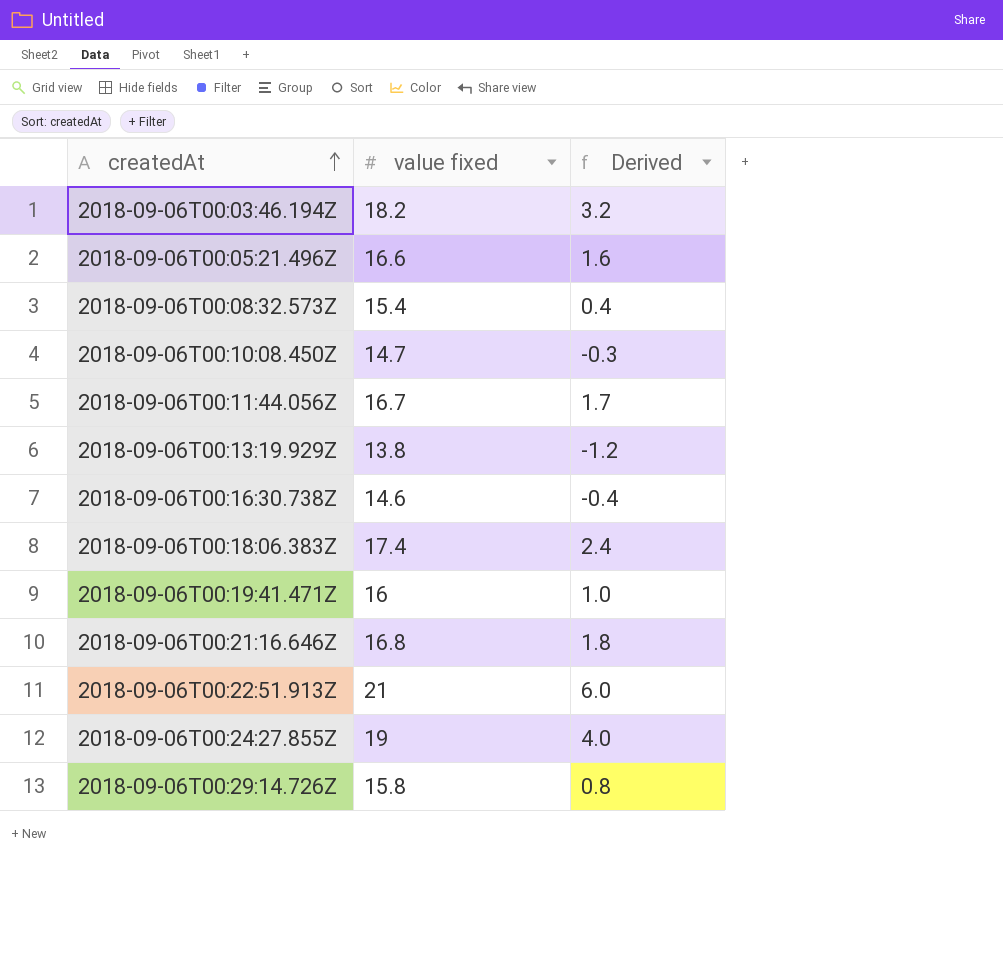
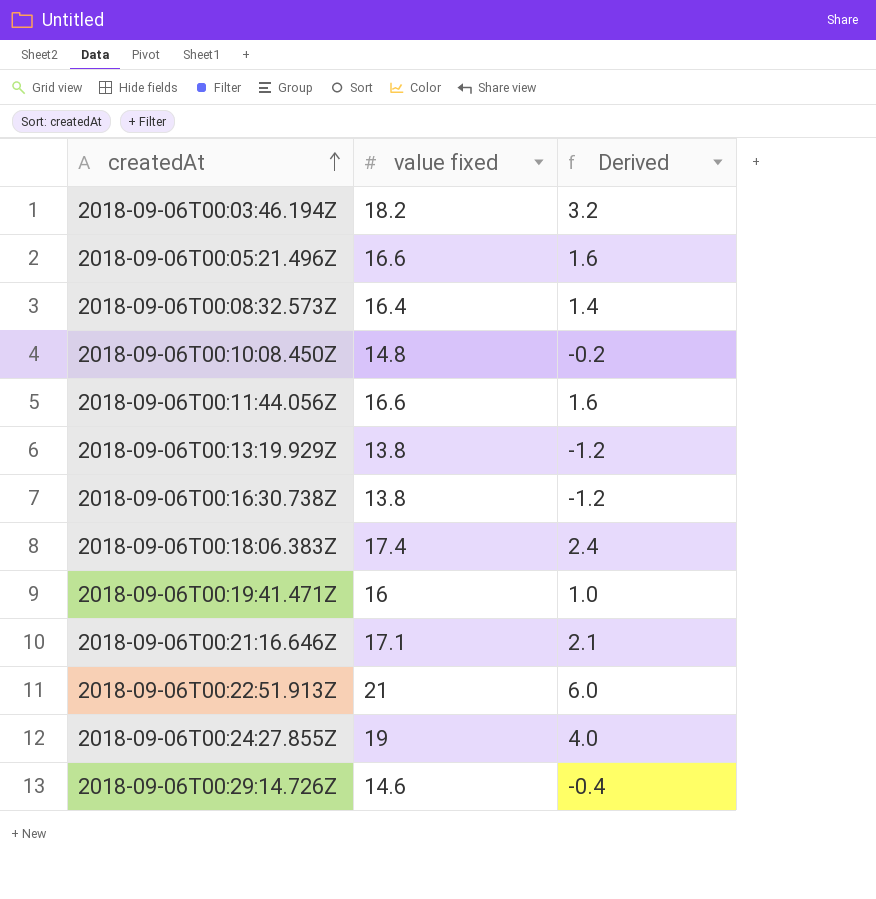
2018-09-06T00:08:32.573Z | value fixed: 15.4 -> 16.4
2018-09-06T00:08:32.573Z | Derived: 0.4 -> 1.4
2018-09-06T00:10:08.450Z | value fixed: 14.7 -> 14.8
2018-09-06T00:10:08.450Z | Derived: -0.3 -> -0.2
2018-09-06T00:11:44.056Z | value fixed: 16.7 -> 16.6
2018-09-06T00:11:44.056Z | Derived: 1.7 -> 1.6
2018-09-06T00:16:30.738Z | value fixed: 14.6 -> 13.8
2018-09-06T00:16:30.738Z | Derived: -0.4 -> -1.2
2018-09-06T00:21:16.646Z | value fixed: 16.8 -> 17.1
2018-09-06T00:21:16.646Z | Derived: 1.8 -> 2.1
2018-09-06T00:29:14.726Z | value fixed: 15.8 -> 14.6
2018-09-06T00:29:14.726Z | Derived: 0.8 -> -0.4

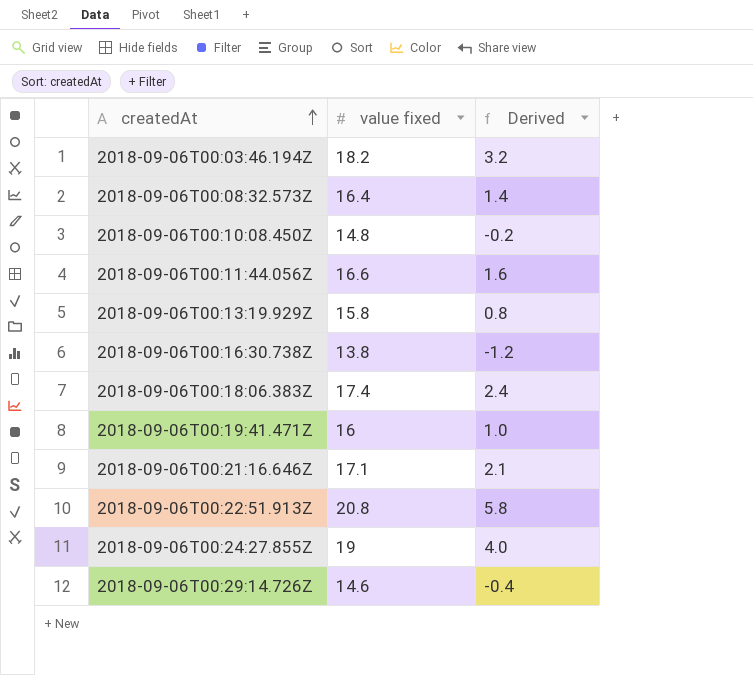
row 2018-09-06T00:05:21.496Z: 16.6 | 1.6 -> none
2018-09-06T00:13:19.929Z | value fixed: 13.8 -> 15.8
2018-09-06T00:13:19.929Z | Derived: -1.2 -> 0.8
2018-09-06T00:22:51.913Z | value fixed: 21 -> 20.8
2018-09-06T00:22:51.913Z | Derived: 6.0 -> 5.8

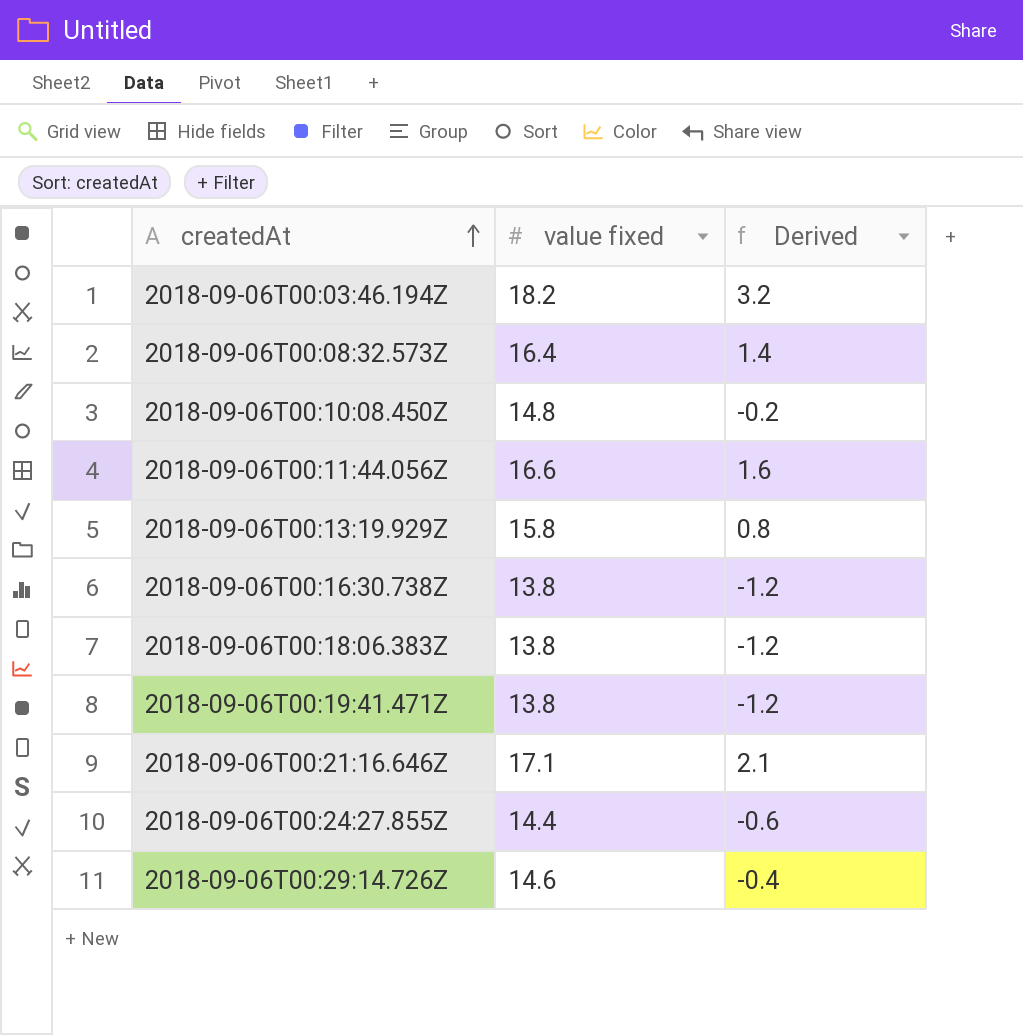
row 2018-09-06T00:22:51.913Z: 20.8 | 5.8 -> none
2018-09-06T00:18:06.383Z | value fixed: 17.4 -> 13.8
2018-09-06T00:18:06.383Z | Derived: 2.4 -> -1.2
2018-09-06T00:19:41.471Z | value fixed: 16 -> 13.8
2018-09-06T00:19:41.471Z | Derived: 1.0 -> -1.2
2018-09-06T00:24:27.855Z | value fixed: 19 -> 14.4
2018-09-06T00:24:27.855Z | Derived: 4.0 -> -0.6

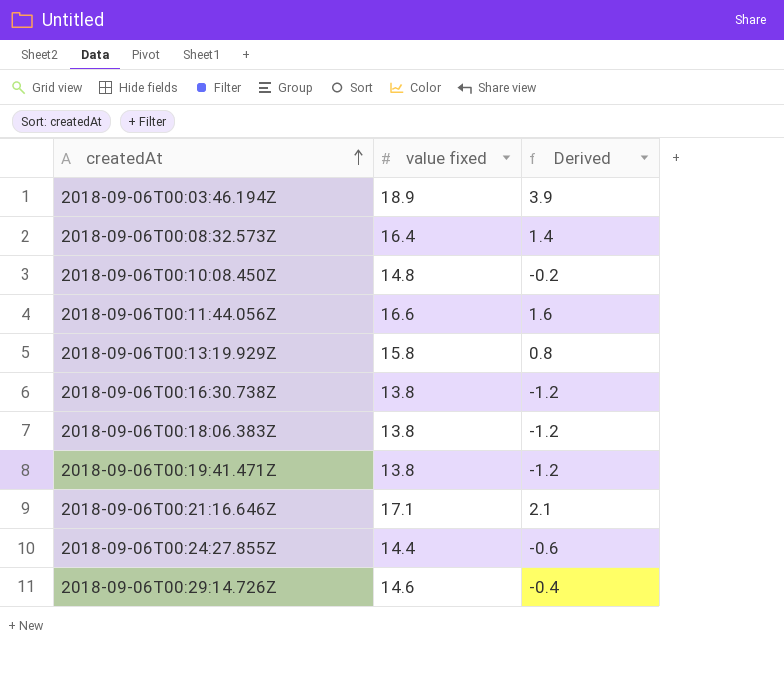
2018-09-06T00:03:46.194Z | value fixed: 18.2 -> 18.9
2018-09-06T00:03:46.194Z | Derived: 3.2 -> 3.9

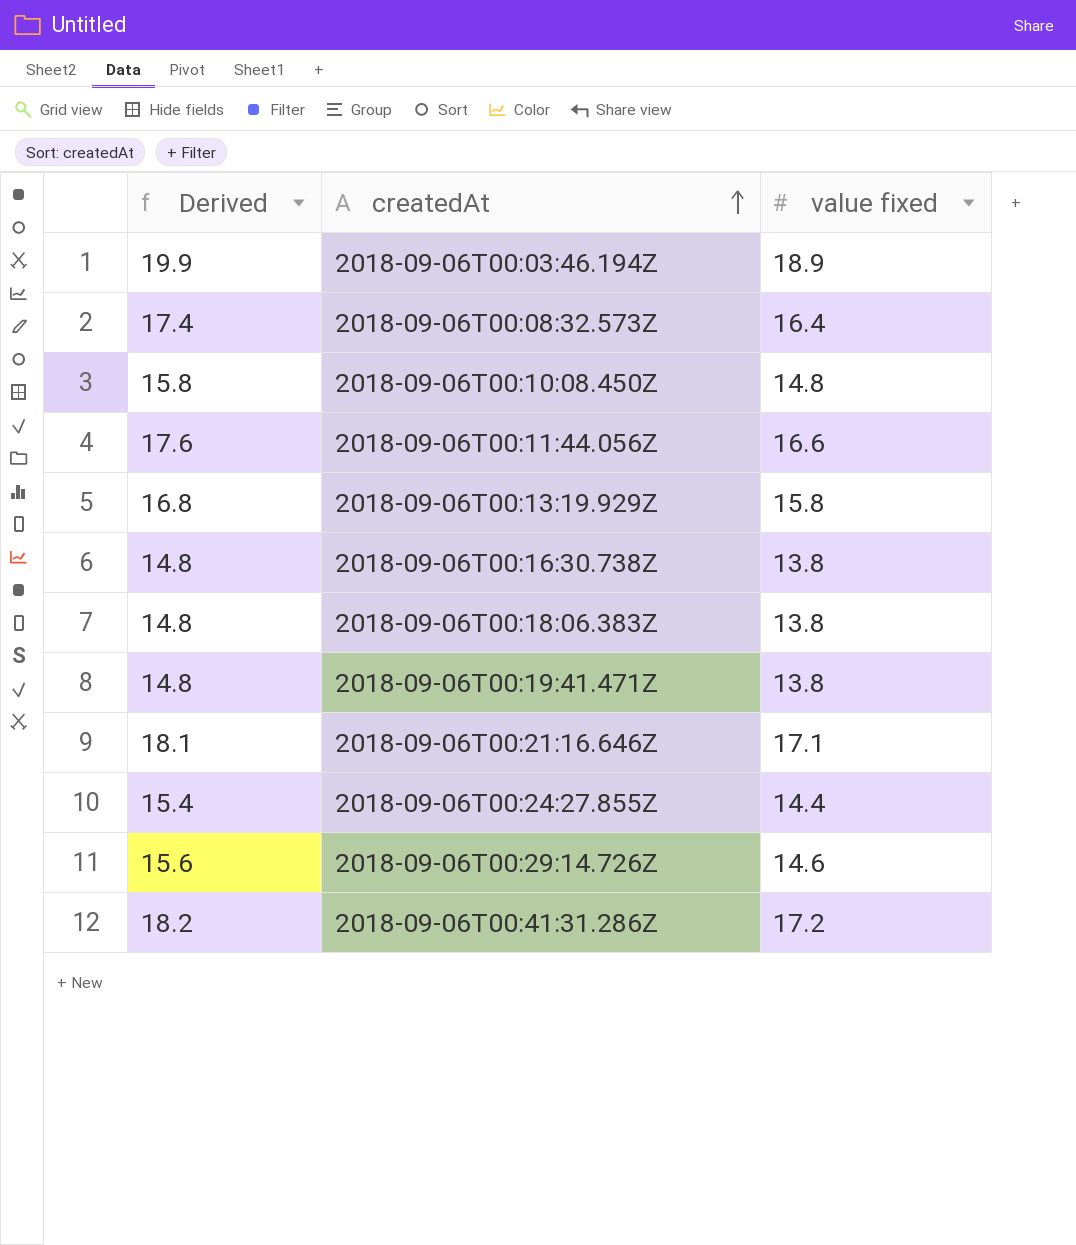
column Derived | formula: [value fixed] - 15 -> [value fixed] + 1
column Derived | position: 3 -> 1
row 2018-09-06T00:41:31.286Z: none -> 18.2 | 17.2

